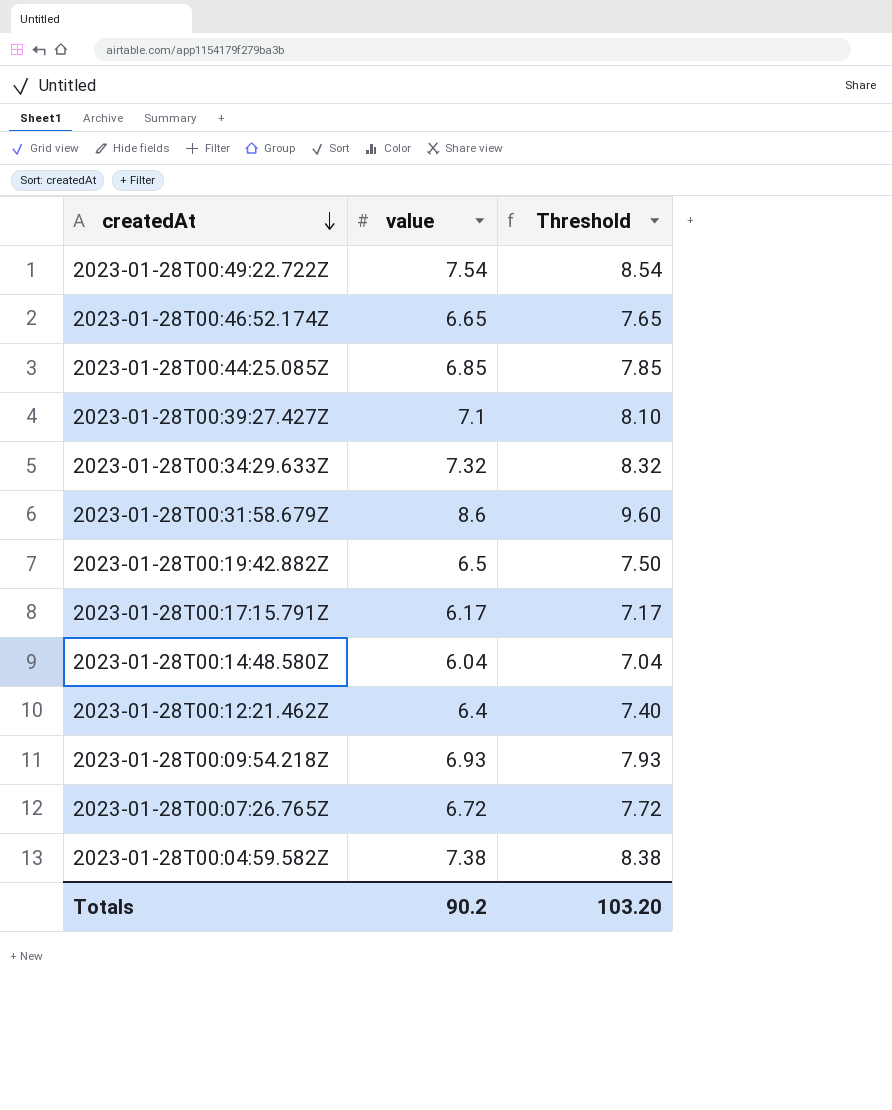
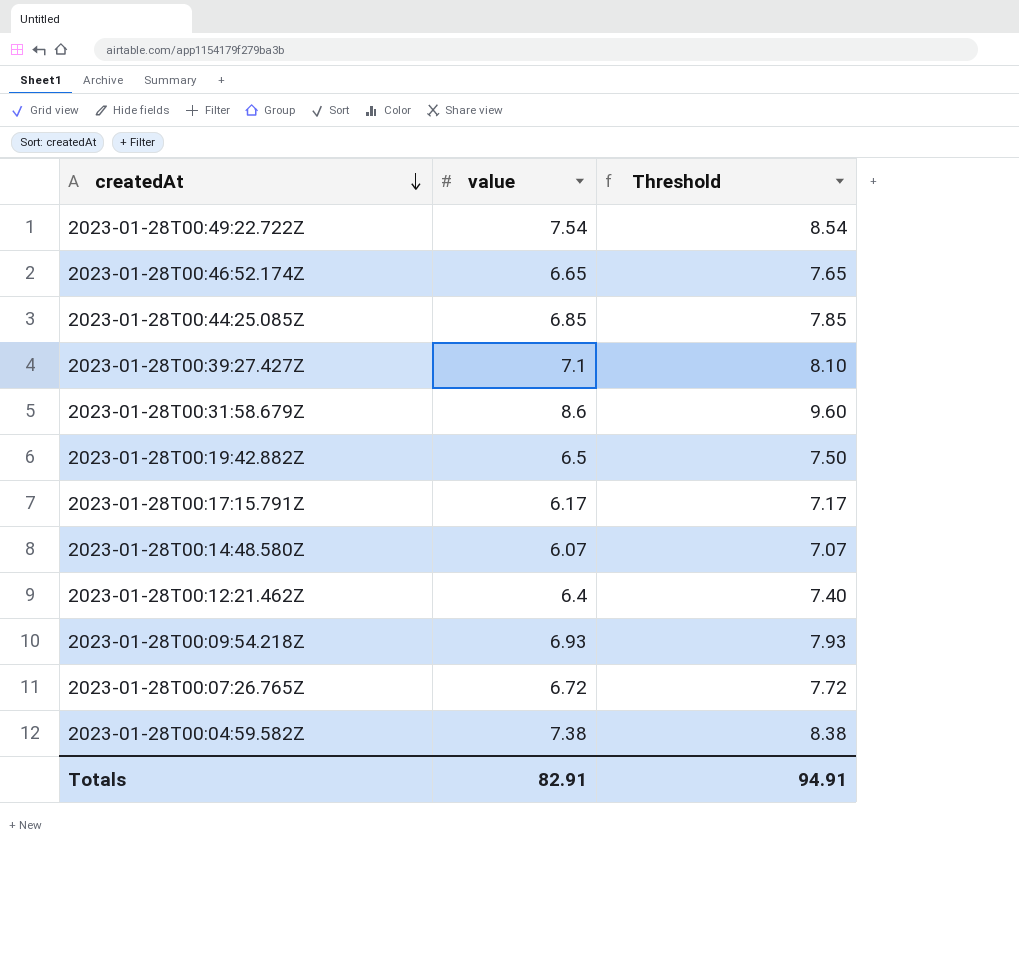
row 2023-01-28T00:34:29.633Z: 7.32 | 8.32 -> none
2023-01-28T00:14:48.580Z | value: 6.04 -> 6.07
2023-01-28T00:14:48.580Z | Threshold: 7.04 -> 7.07
Totals | value: 90.2 -> 82.91
Totals | Threshold: 103.20 -> 94.91

